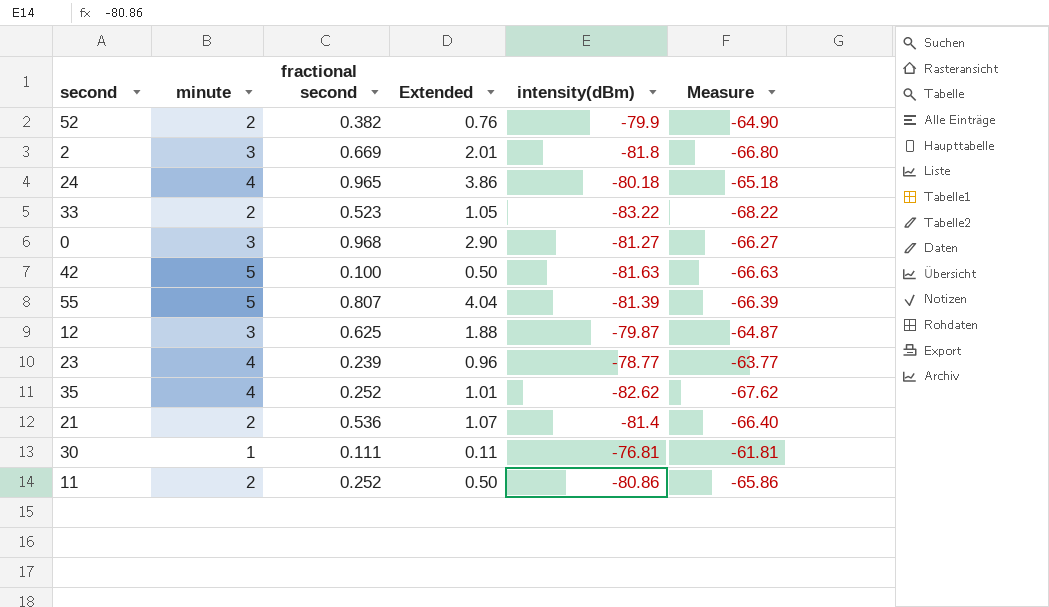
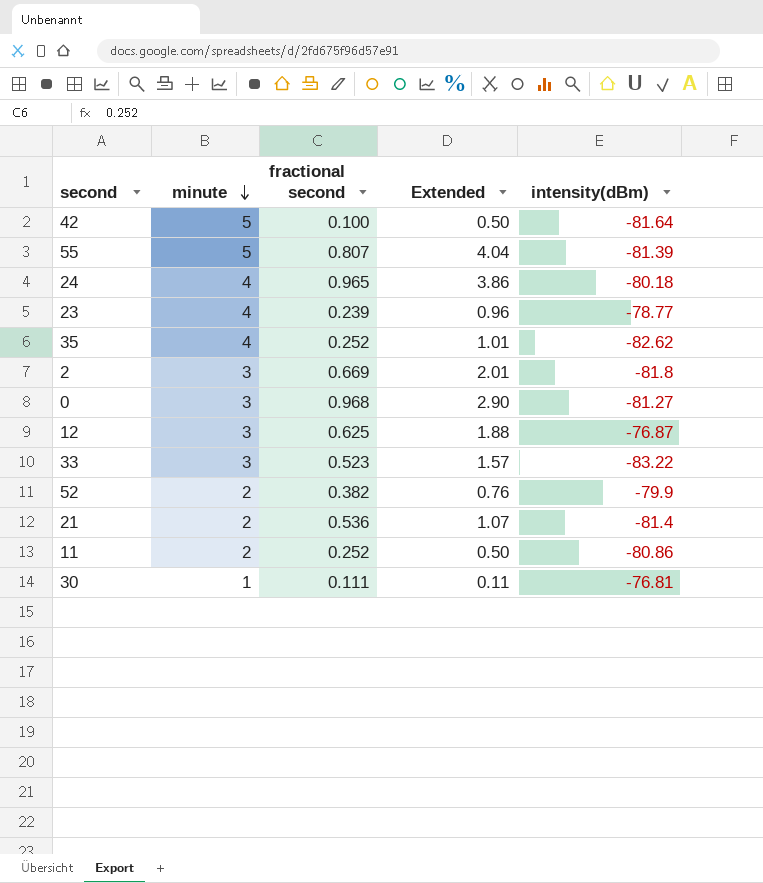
row order: none -> minute descending
column Measure | formula: [intensity(dBm)] + 15 -> none
42 | intensity(dBm): -81.63 -> -81.64
12 | intensity(dBm): -79.87 -> -76.87
33 | minute: 2 -> 3
33 | Extended: 1.05 -> 1.57

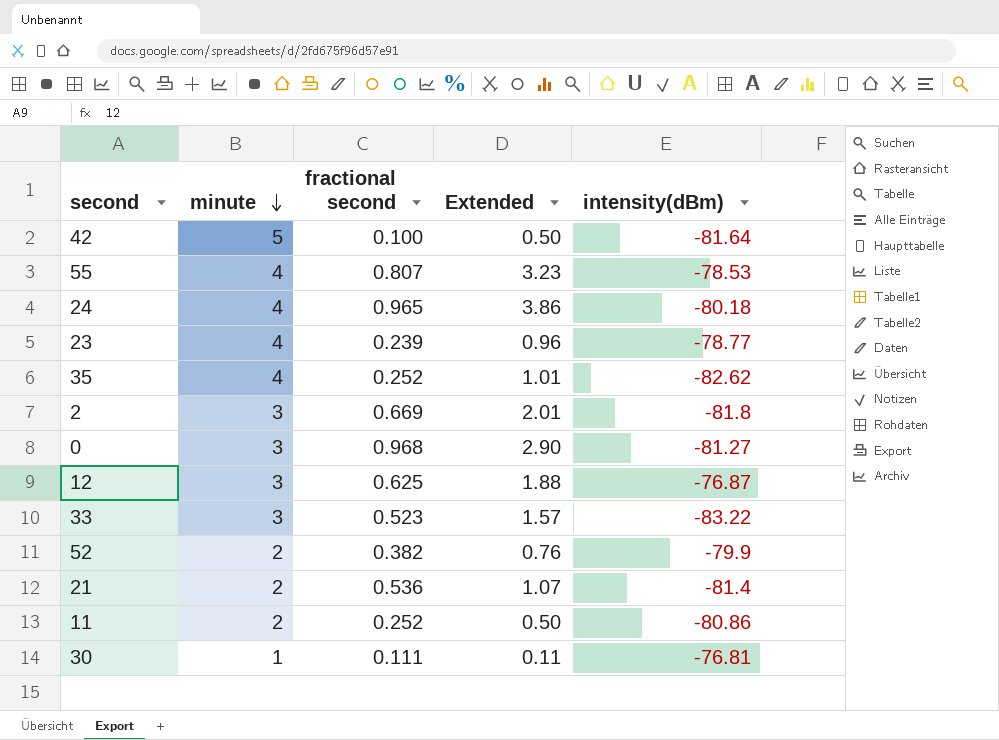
55 | minute: 5 -> 4
55 | Extended: 4.04 -> 3.23
55 | intensity(dBm): -81.39 -> -78.53

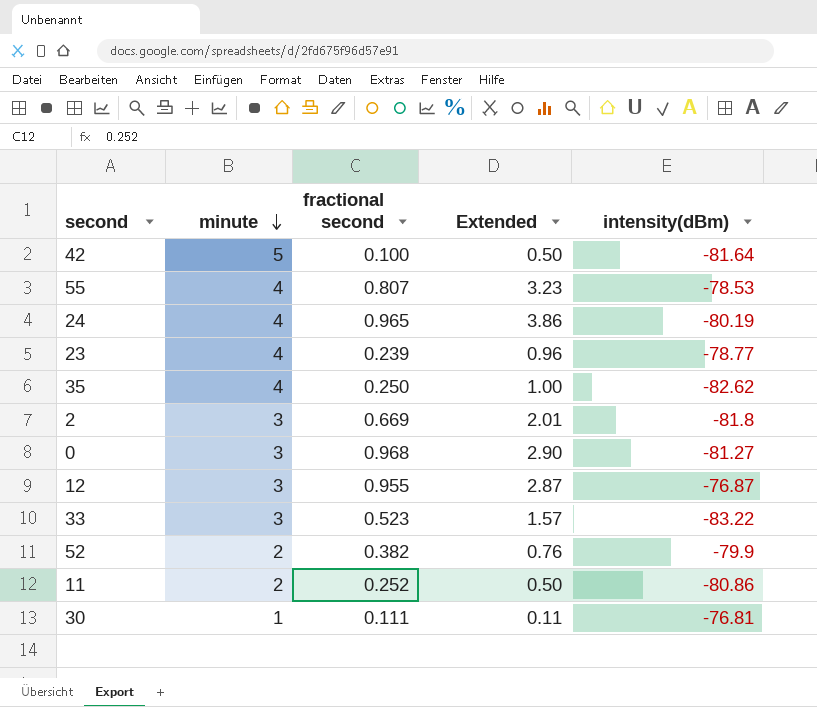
row 21: 2 | 0.536 | 1.07 | -81.4 -> none
24 | intensity(dBm): -80.18 -> -80.19
35 | fractional second: 0.252 -> 0.250
35 | Extended: 1.01 -> 1.00
12 | fractional second: 0.625 -> 0.955
12 | Extended: 1.88 -> 2.87

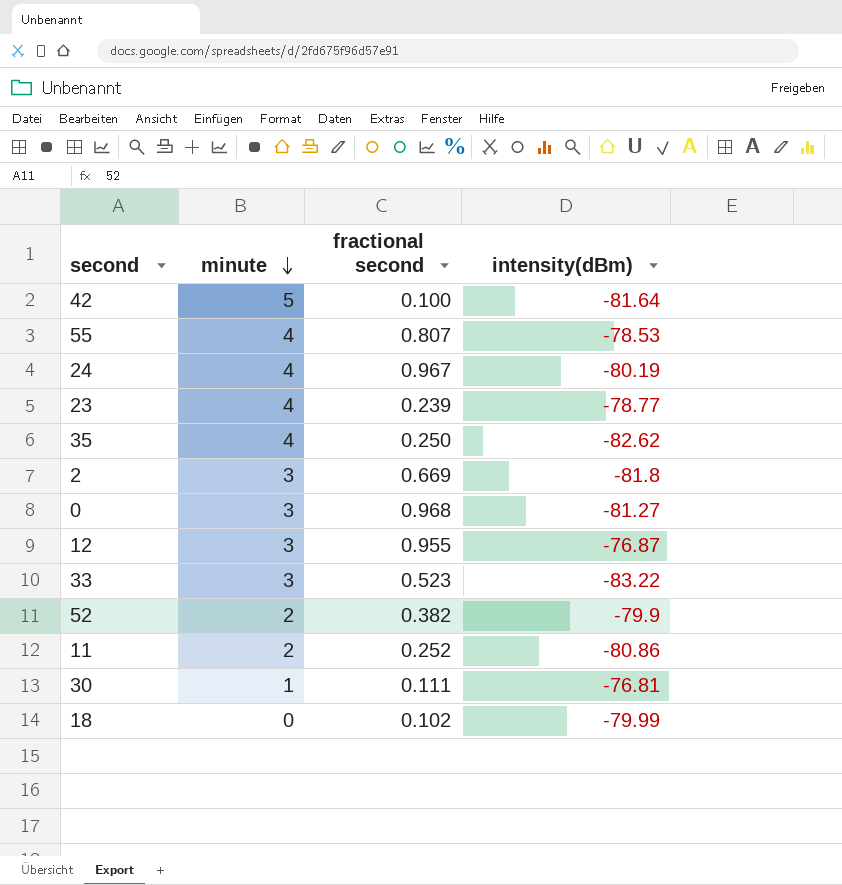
column Extended | formula: [minute] * [fractional second] -> none
24 | fractional second: 0.965 -> 0.967
row 18: none -> 0 | 0.102 | -79.99

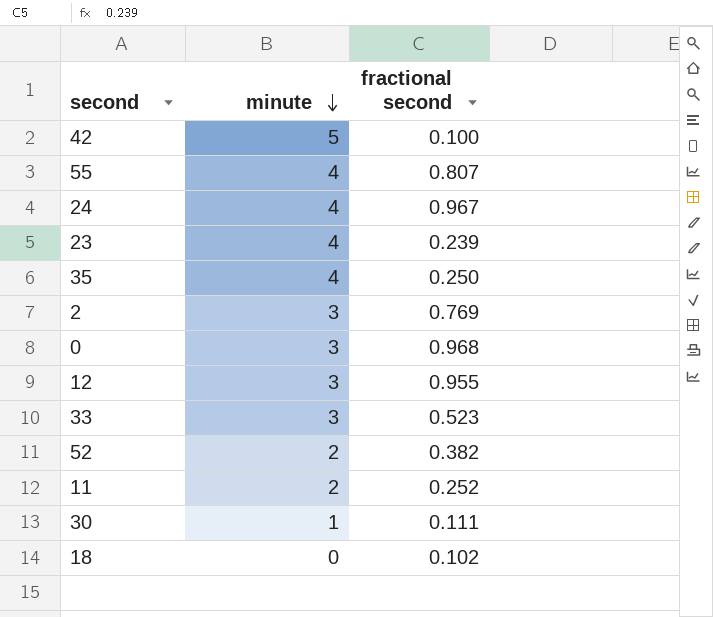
column intensity(dBm) | position: 4 -> none
2 | fractional second: 0.669 -> 0.769

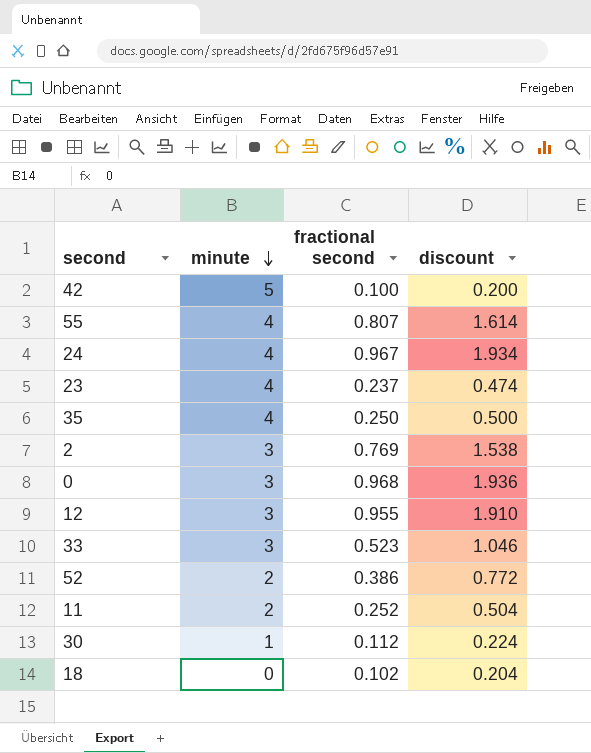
column discount | formula: none -> [fractional second] * 2
23 | fractional second: 0.239 -> 0.237
52 | fractional second: 0.382 -> 0.386
30 | fractional second: 0.111 -> 0.112

